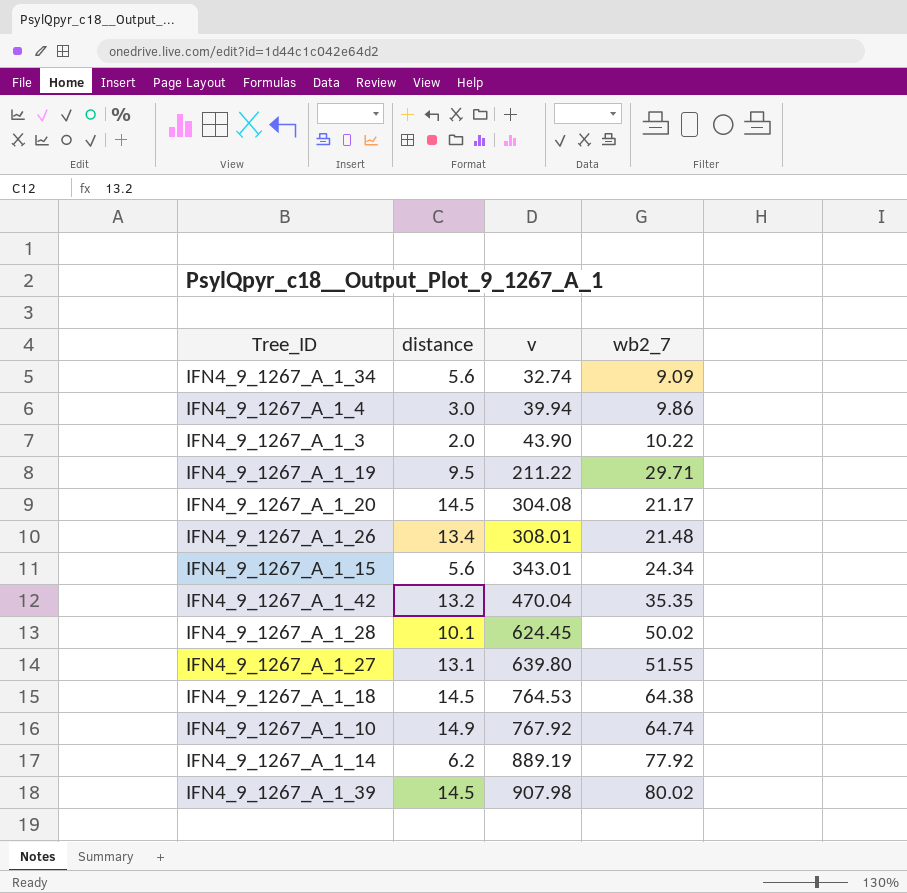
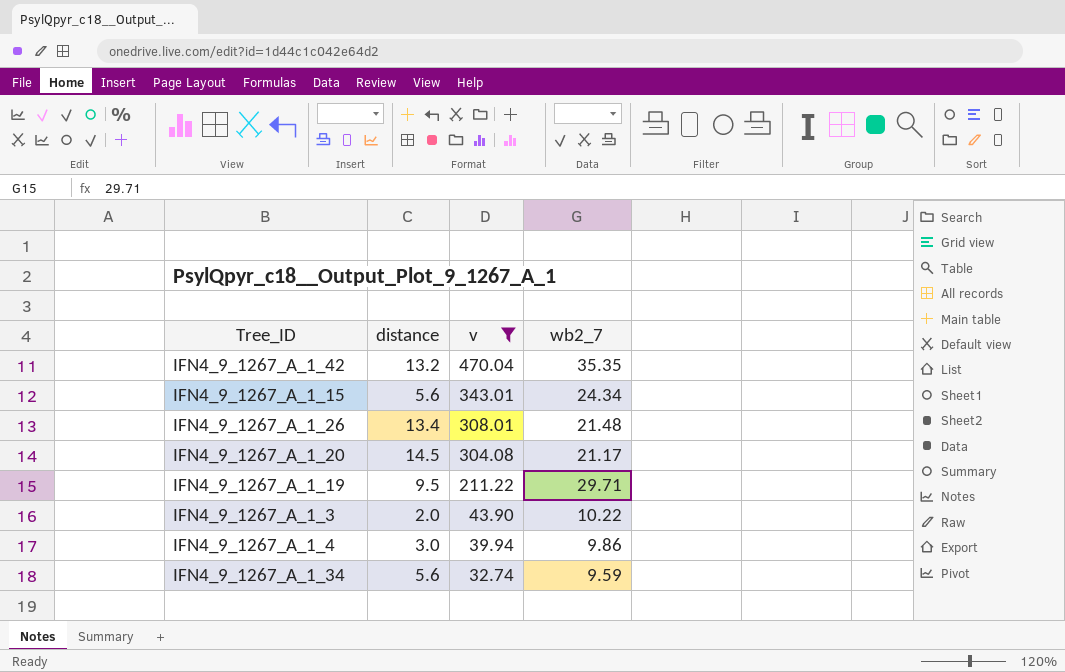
filter: none -> v <= 470.04
row order: v ascending -> v descending
IFN4_9_1267_A_1_34 | wb2_7: 9.09 -> 9.59

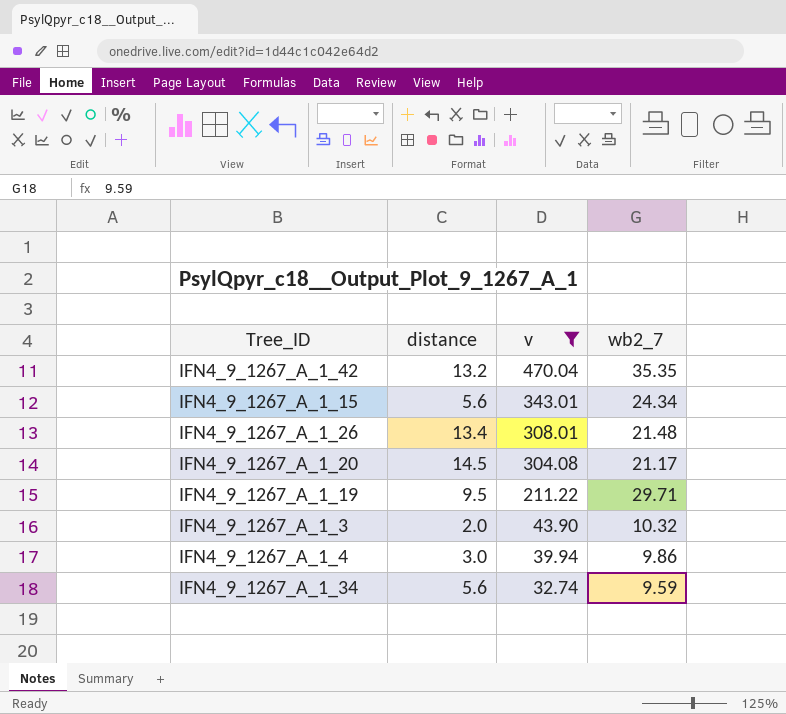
IFN4_9_1267_A_1_3 | wb2_7: 10.22 -> 10.32

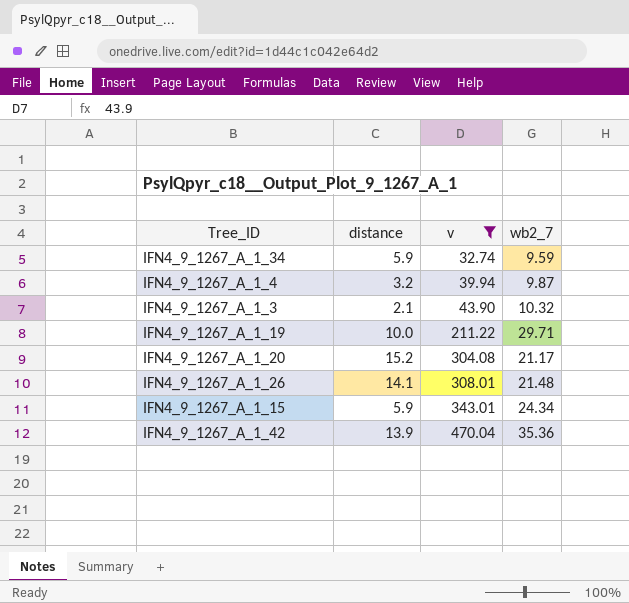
row order: v descending -> v ascending
IFN4_9_1267_A_1_34 | distance: 5.6 -> 5.9
IFN4_9_1267_A_1_4 | distance: 3.0 -> 3.2
IFN4_9_1267_A_1_4 | wb2_7: 9.86 -> 9.87
IFN4_9_1267_A_1_3 | distance: 2.0 -> 2.1
IFN4_9_1267_A_1_19 | distance: 9.5 -> 10.0
IFN4_9_1267_A_1_20 | distance: 14.5 -> 15.2
IFN4_9_1267_A_1_26 | distance: 13.4 -> 14.1
IFN4_9_1267_A_1_15 | distance: 5.6 -> 5.9
IFN4_9_1267_A_1_42 | distance: 13.2 -> 13.9
IFN4_9_1267_A_1_42 | wb2_7: 35.35 -> 35.36

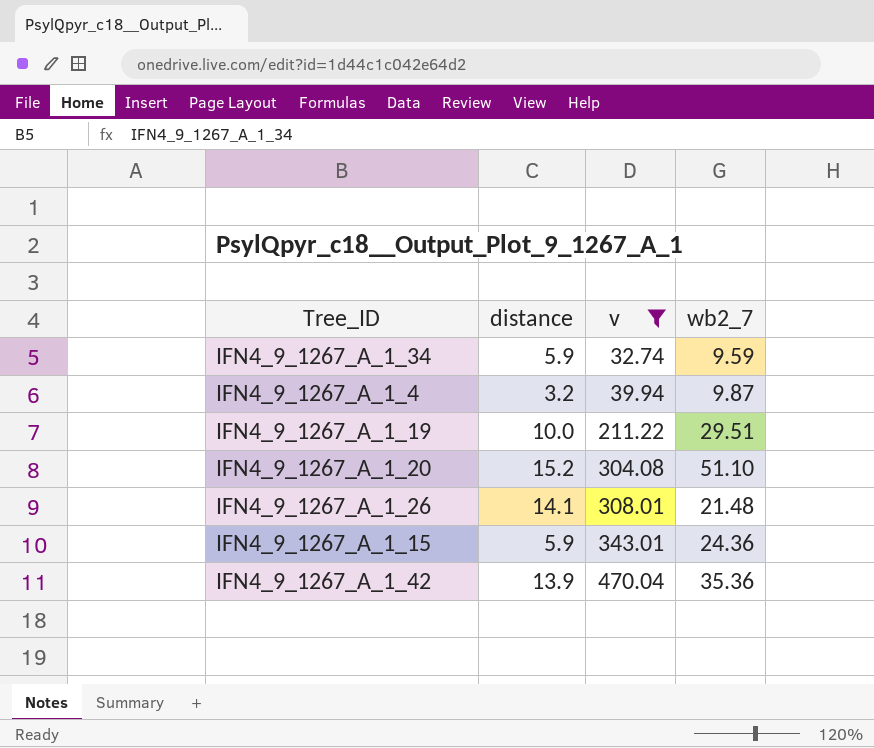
row IFN4_9_1267_A_1_3: 2.1 | 43.90 | 10.32 -> none
IFN4_9_1267_A_1_19 | wb2_7: 29.71 -> 29.51
IFN4_9_1267_A_1_20 | wb2_7: 21.17 -> 51.10
IFN4_9_1267_A_1_15 | wb2_7: 24.34 -> 24.36

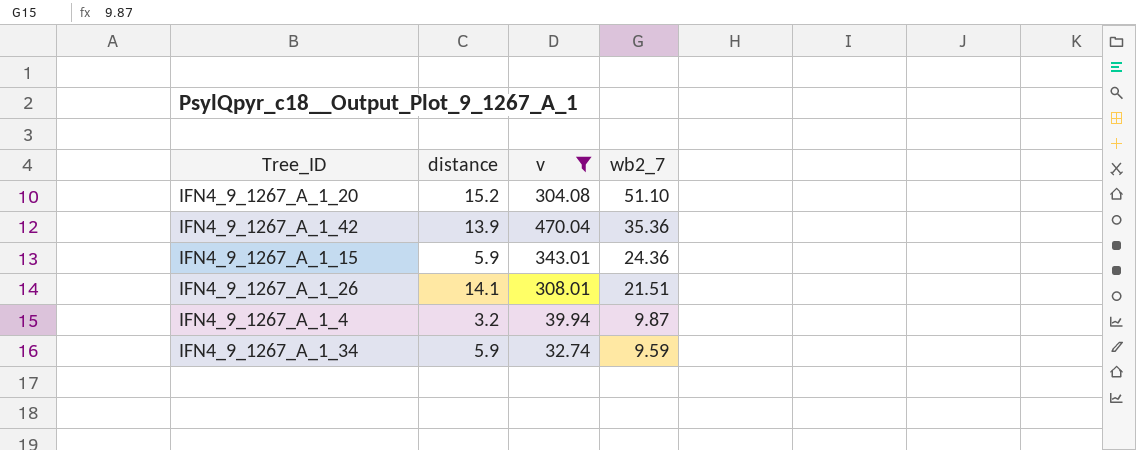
row order: v ascending -> wb2_7 descending
row IFN4_9_1267_A_1_19: 10.0 | 211.22 | 29.51 -> none
IFN4_9_1267_A_1_26 | wb2_7: 21.48 -> 21.51

